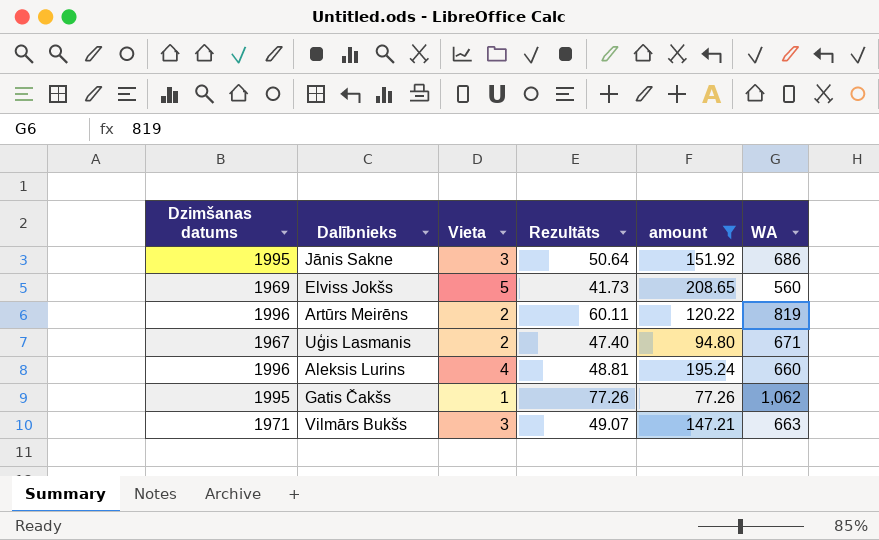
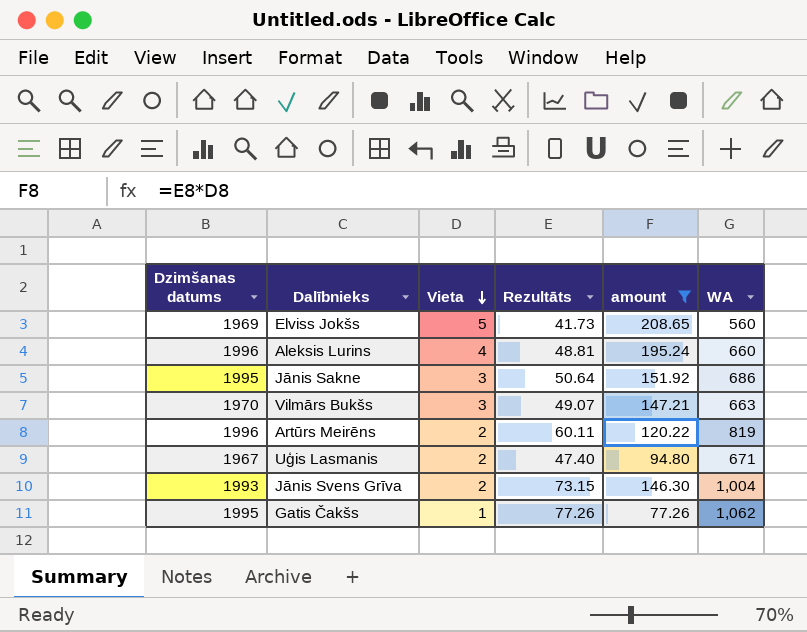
row order: none -> Vieta descending
Vilmārs Bukšs | Dzimšanas datums: 1971 -> 1970
row Jānis Svens Grīva: none -> 1993 | 2 | 73.15 | 146.30 | 1,004

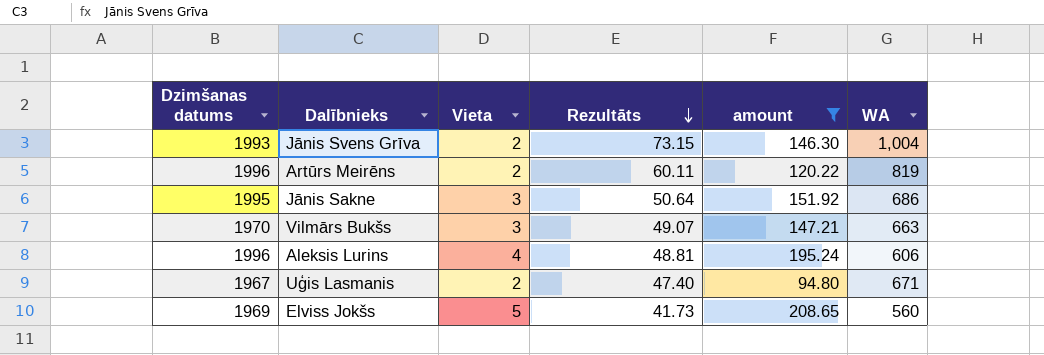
row order: Vieta descending -> Rezultāts descending
row Gatis Čakšs: 1995 | 1 | 77.26 | 77.26 | 1,062 -> none
Aleksis Lurins | WA: 660 -> 606

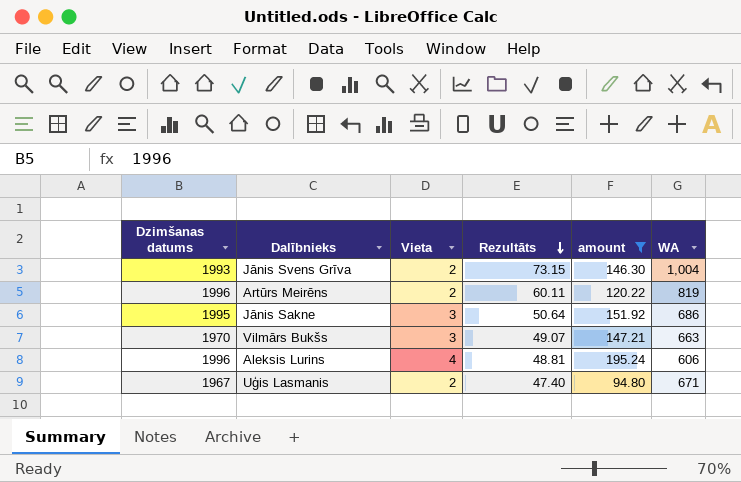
row Elviss Jokšs: 1969 | 5 | 41.73 | 208.65 | 560 -> none

